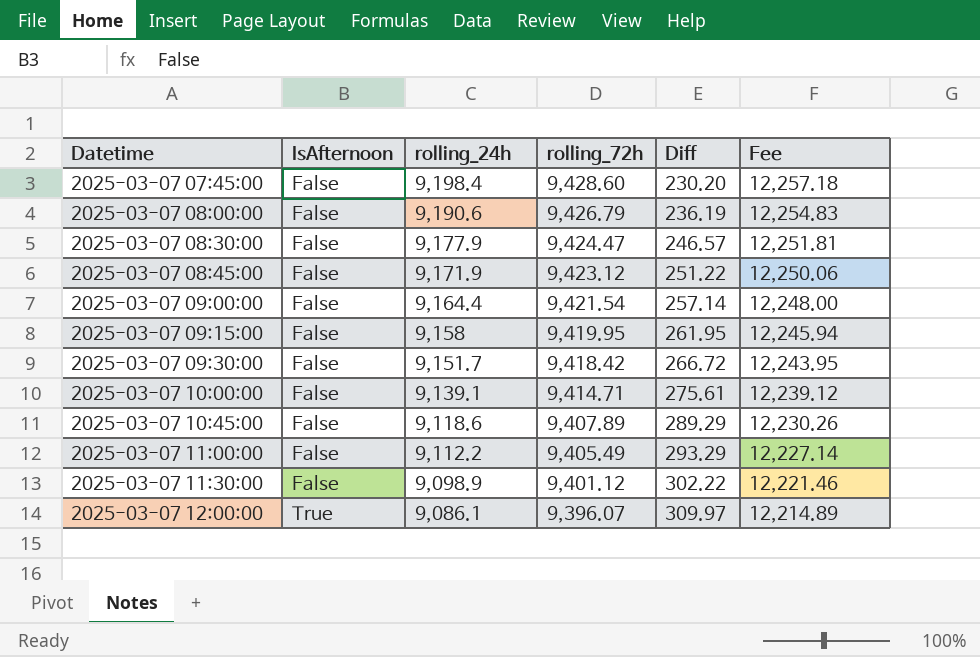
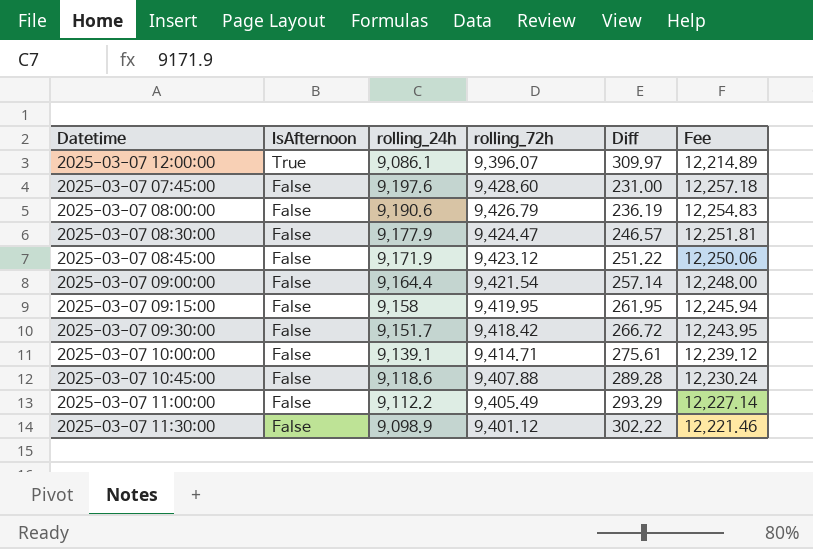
row order: Datetime ascending -> IsAfternoon descending
2025-03-07 07:45:00 | rolling_24h: 9,198.4 -> 9,197.6
2025-03-07 07:45:00 | Diff: 230.20 -> 231.00
2025-03-07 10:45:00 | rolling_72h: 9,407.89 -> 9,407.88
2025-03-07 10:45:00 | Diff: 289.29 -> 289.28
2025-03-07 10:45:00 | Fee: 12,230.26 -> 12,230.24

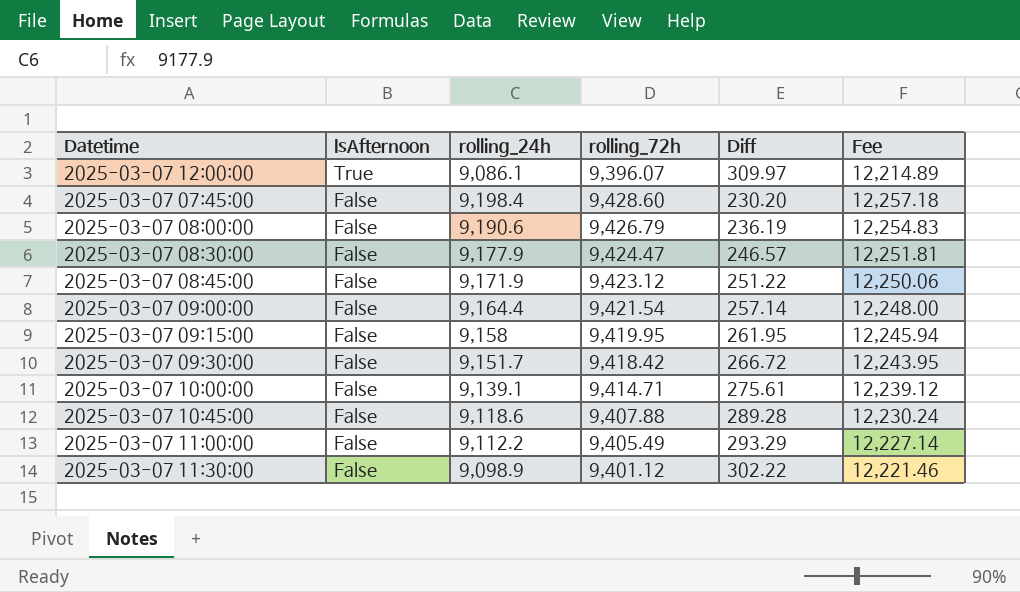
2025-03-07 07:45:00 | rolling_24h: 9,197.6 -> 9,198.4
2025-03-07 07:45:00 | Diff: 231.00 -> 230.20

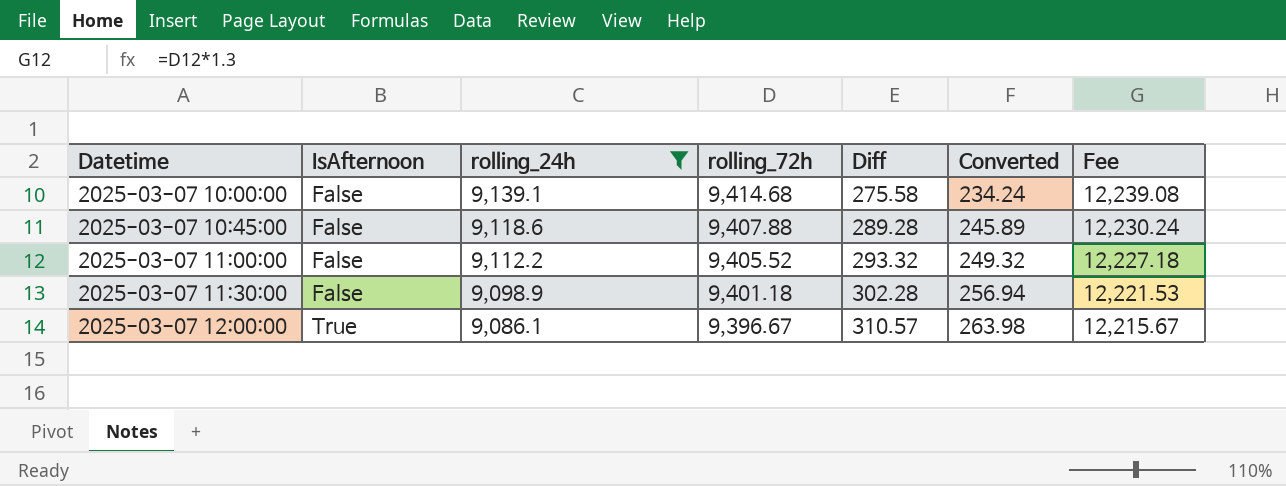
filter: none -> rolling_24h <= 9,139.1
row order: IsAfternoon descending -> Datetime ascending
column Converted | formula: none -> [Diff] * 0.85
2025-03-07 10:00:00 | rolling_72h: 9,414.71 -> 9,414.68
2025-03-07 10:00:00 | Diff: 275.61 -> 275.58
2025-03-07 10:00:00 | Fee: 12,239.12 -> 12,239.08
2025-03-07 11:00:00 | rolling_72h: 9,405.49 -> 9,405.52
2025-03-07 11:00:00 | Diff: 293.29 -> 293.32
2025-03-07 11:00:00 | Fee: 12,227.14 -> 12,227.18
2025-03-07 11:30:00 | rolling_72h: 9,401.12 -> 9,401.18
2025-03-07 11:30:00 | Diff: 302.22 -> 302.28
2025-03-07 11:30:00 | Fee: 12,221.46 -> 12,221.53
2025-03-07 12:00:00 | rolling_72h: 9,396.07 -> 9,396.67
2025-03-07 12:00:00 | Diff: 309.97 -> 310.57
2025-03-07 12:00:00 | Fee: 12,214.89 -> 12,215.67

